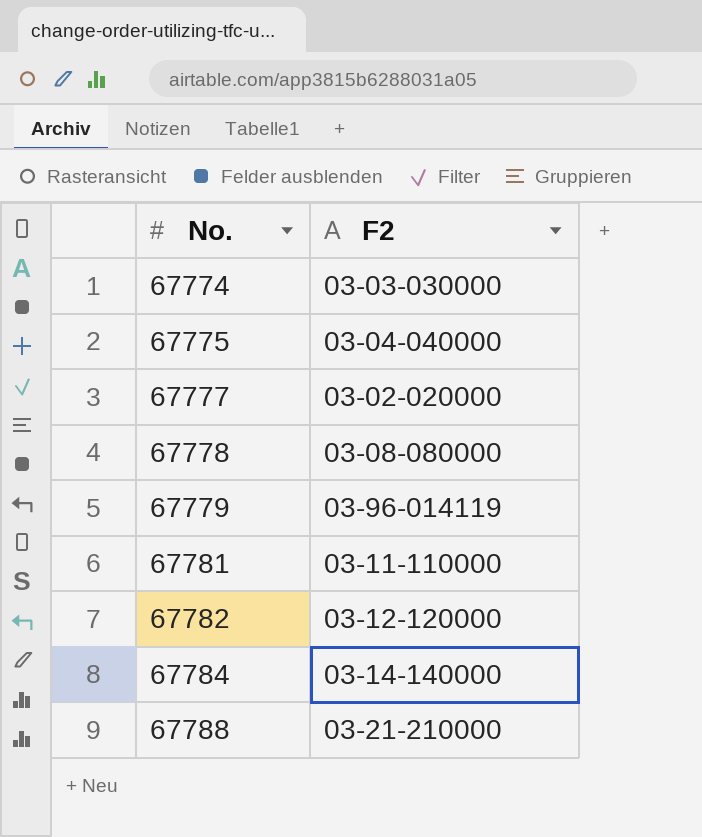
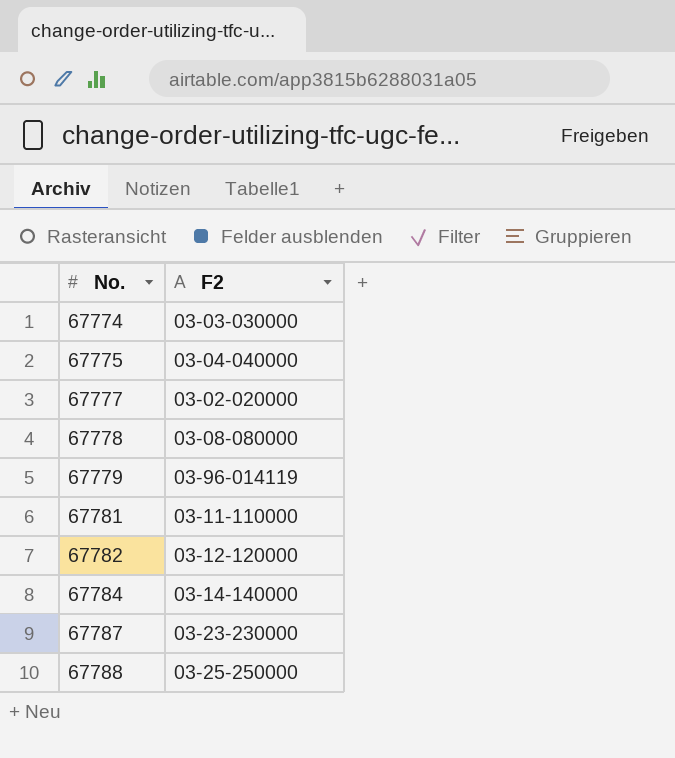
row 67787: none -> 03-23-230000
67788 | F2: 03-21-210000 -> 03-25-250000

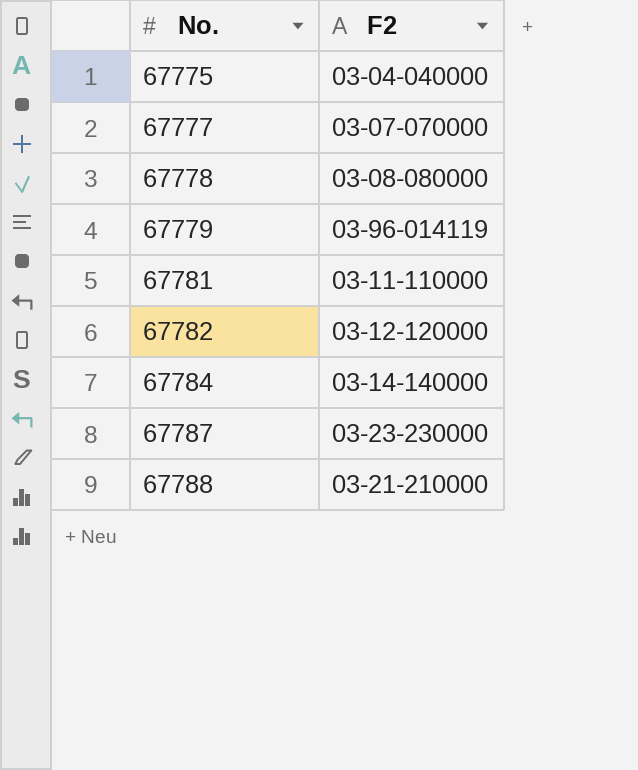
row 67774: 03-03-030000 -> none
67777 | F2: 03-02-020000 -> 03-07-070000
67788 | F2: 03-25-250000 -> 03-21-210000

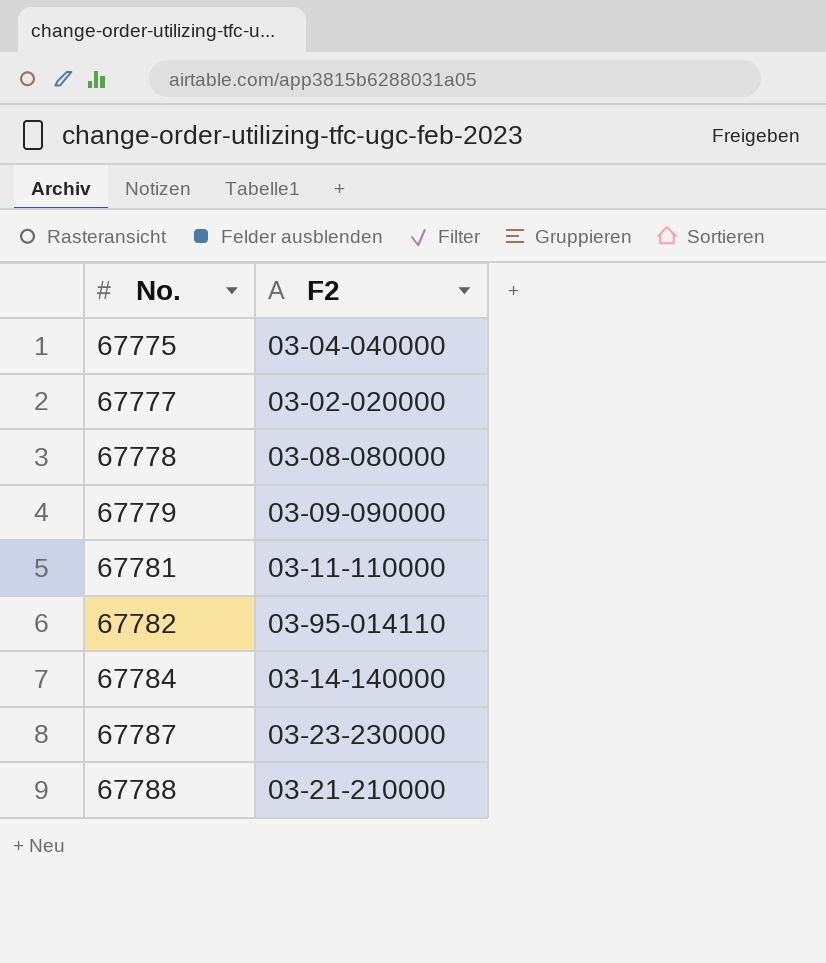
67777 | F2: 03-07-070000 -> 03-02-020000
67779 | F2: 03-96-014119 -> 03-09-090000
67782 | F2: 03-12-120000 -> 03-95-014110

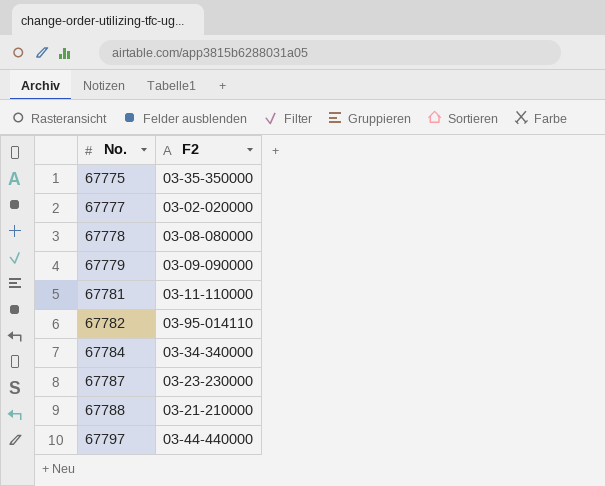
67775 | F2: 03-04-040000 -> 03-35-350000
67784 | F2: 03-14-140000 -> 03-34-340000
row 67797: none -> 03-44-440000

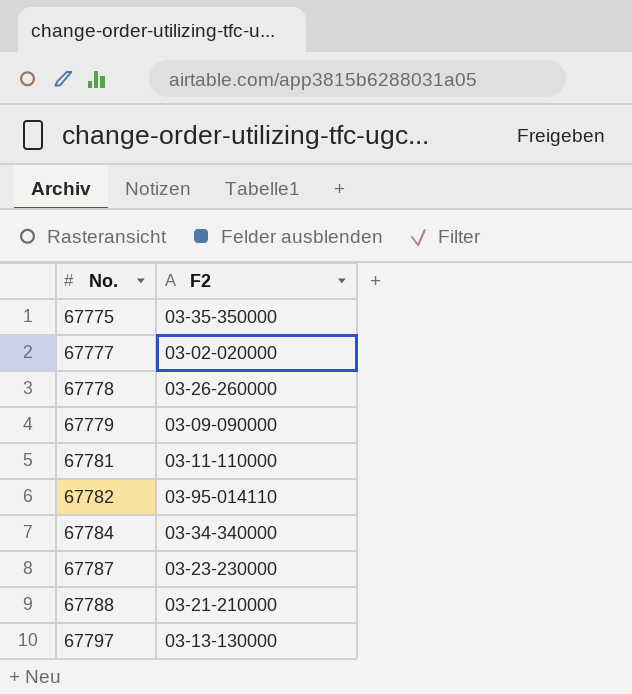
67778 | F2: 03-08-080000 -> 03-26-260000
67797 | F2: 03-44-440000 -> 03-13-130000

